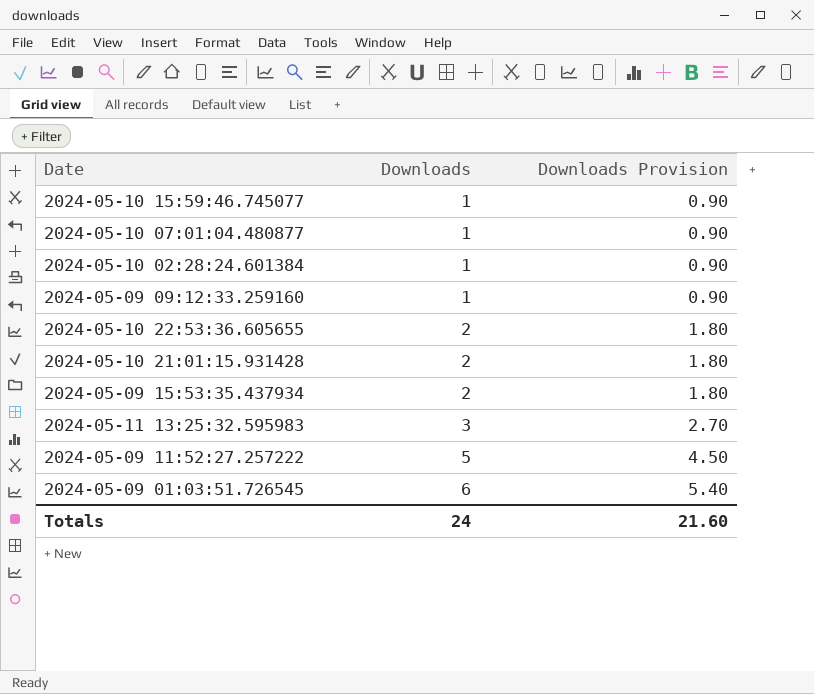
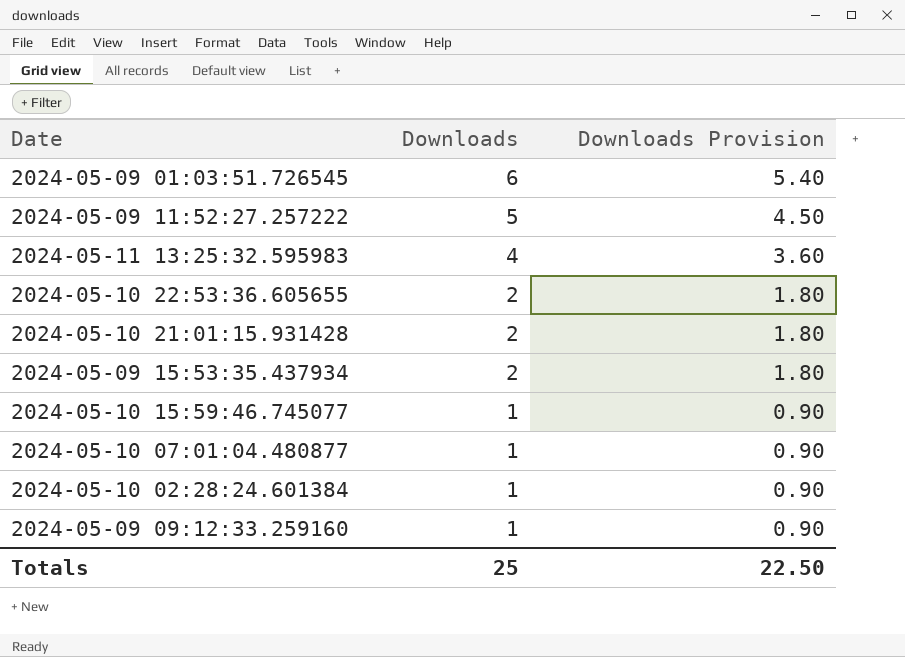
row order: Downloads ascending -> Downloads descending
2024-05-11 13:25:32.595983 | Downloads: 3 -> 4
2024-05-11 13:25:32.595983 | Downloads Provision: 2.70 -> 3.60
Totals | Downloads: 24 -> 25
Totals | Downloads Provision: 21.60 -> 22.50

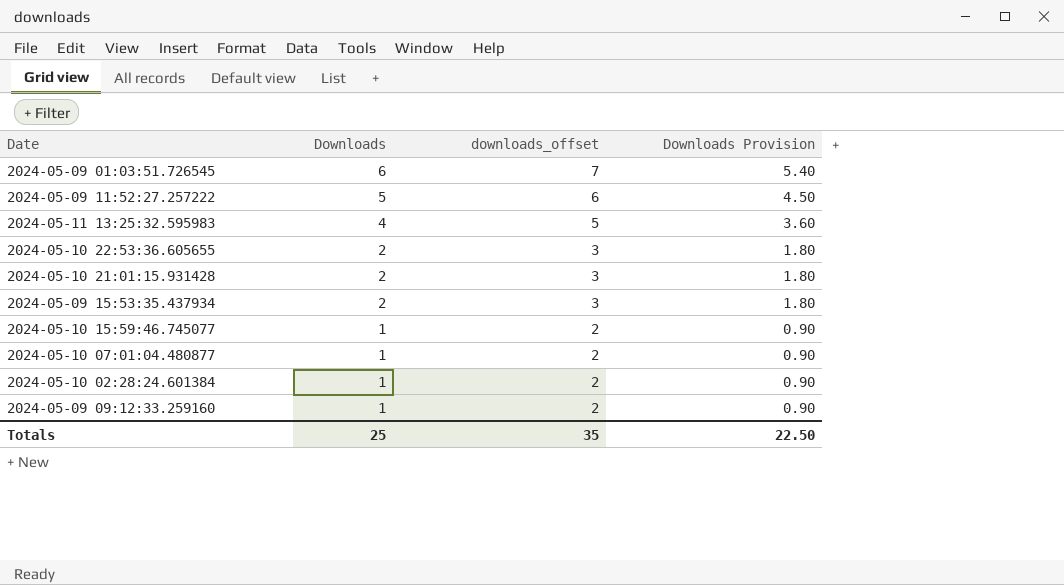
column downloads_offset | formula: none -> [Downloads] + 1

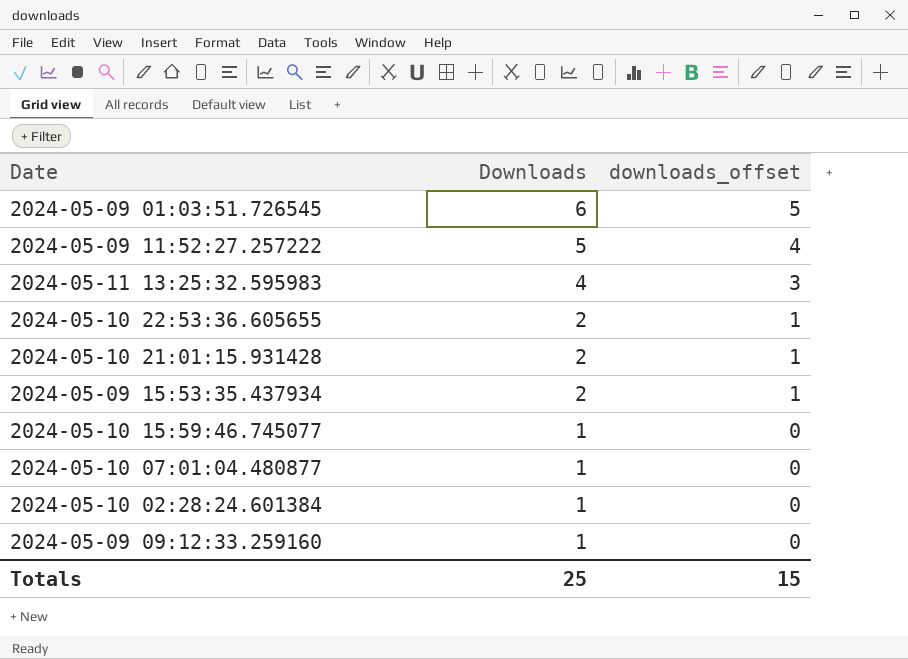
column Downloads Provision | formula: [Downloads] * 0.9 -> none
column downloads_offset | formula: [Downloads] + 1 -> [Downloads] - 1
Totals | downloads_offset: 35 -> 15

